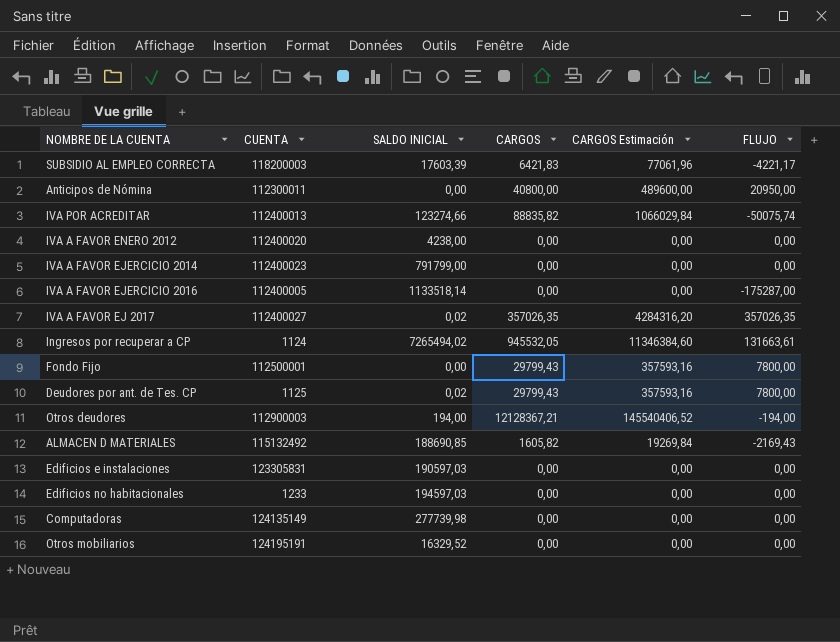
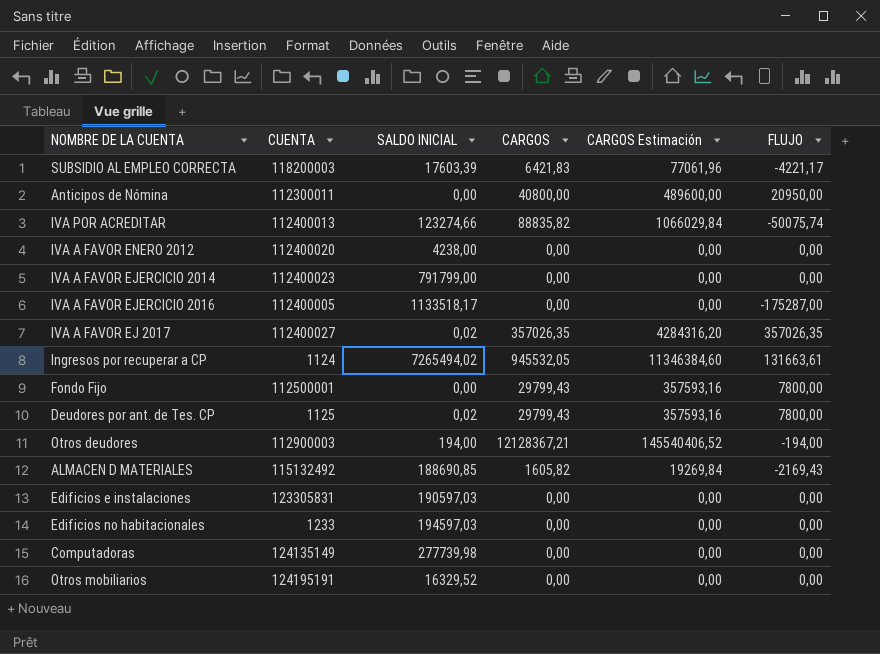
IVA A FAVOR EJERCICIO 2016 | SALDO INICIAL: 1133518,14 -> 1133518,17

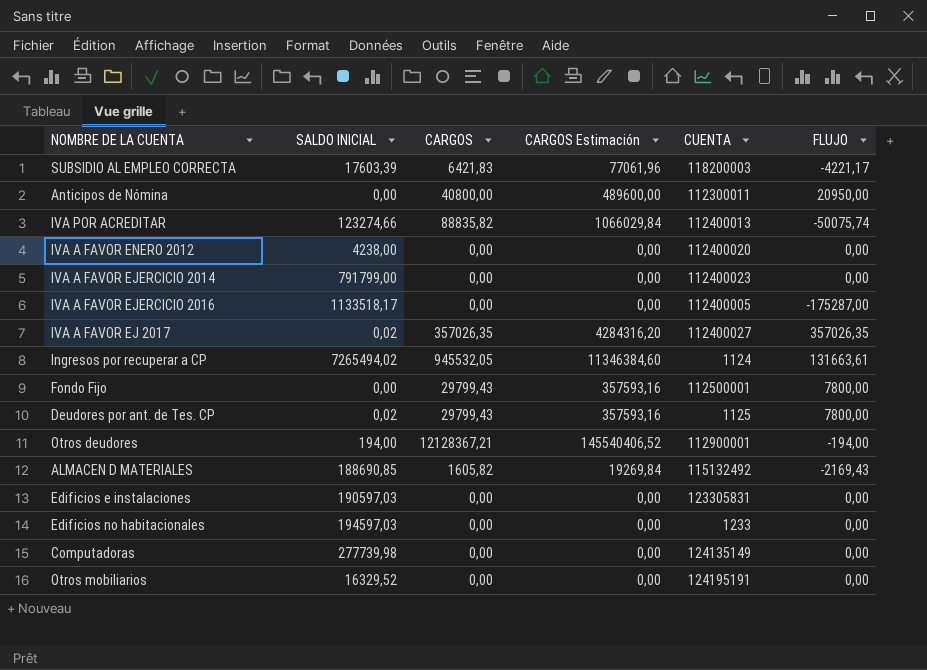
column CUENTA | position: 2 -> 5
Otros deudores | CUENTA: 112900003 -> 112900001

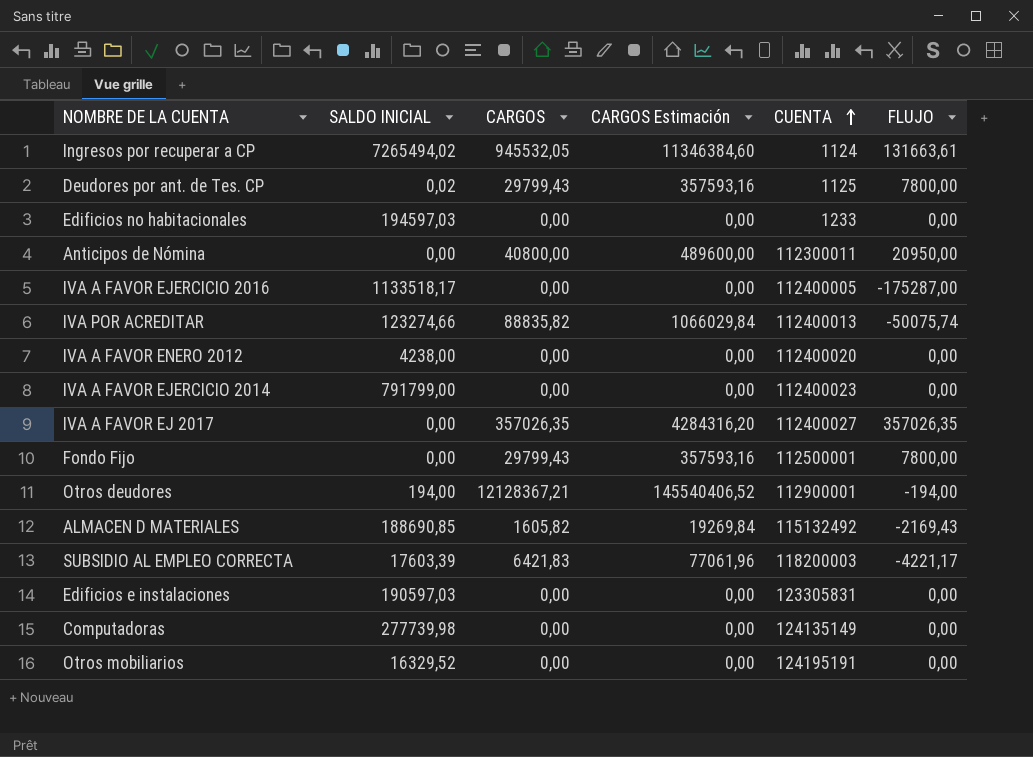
row order: none -> CUENTA ascending
IVA A FAVOR EJ 2017 | SALDO INICIAL: 0,02 -> 0,00

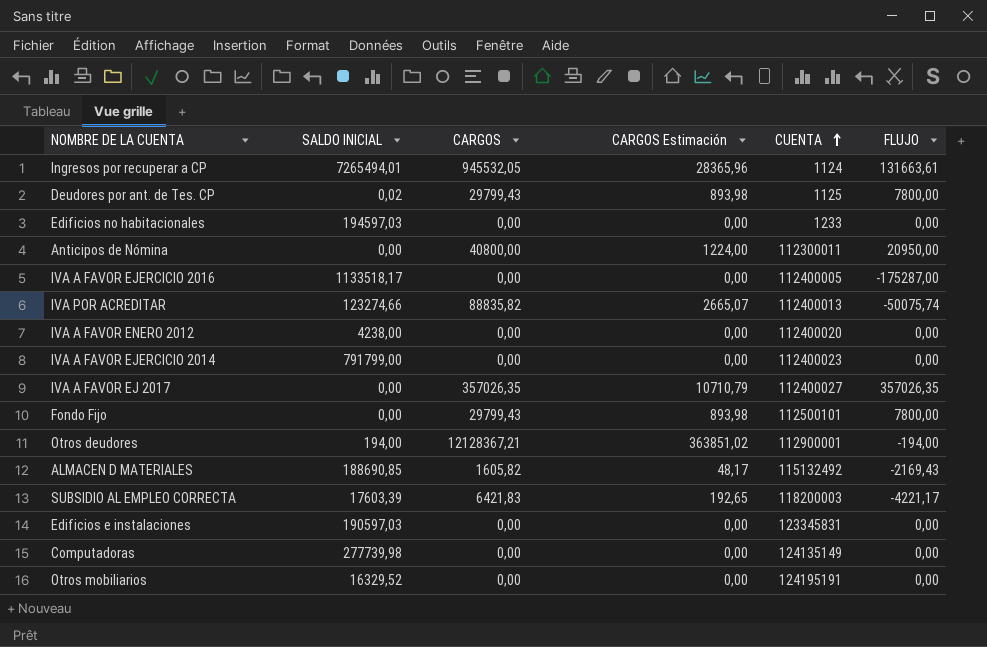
column CARGOS Estimación | formula: [CARGOS] * 12 -> [CARGOS] * 0,03
Ingresos por recuperar a CP | SALDO INICIAL: 7265494,02 -> 7265494,01
Fondo Fijo | CUENTA: 112500001 -> 112500101
Edificios e instalaciones | CUENTA: 123305831 -> 123345831

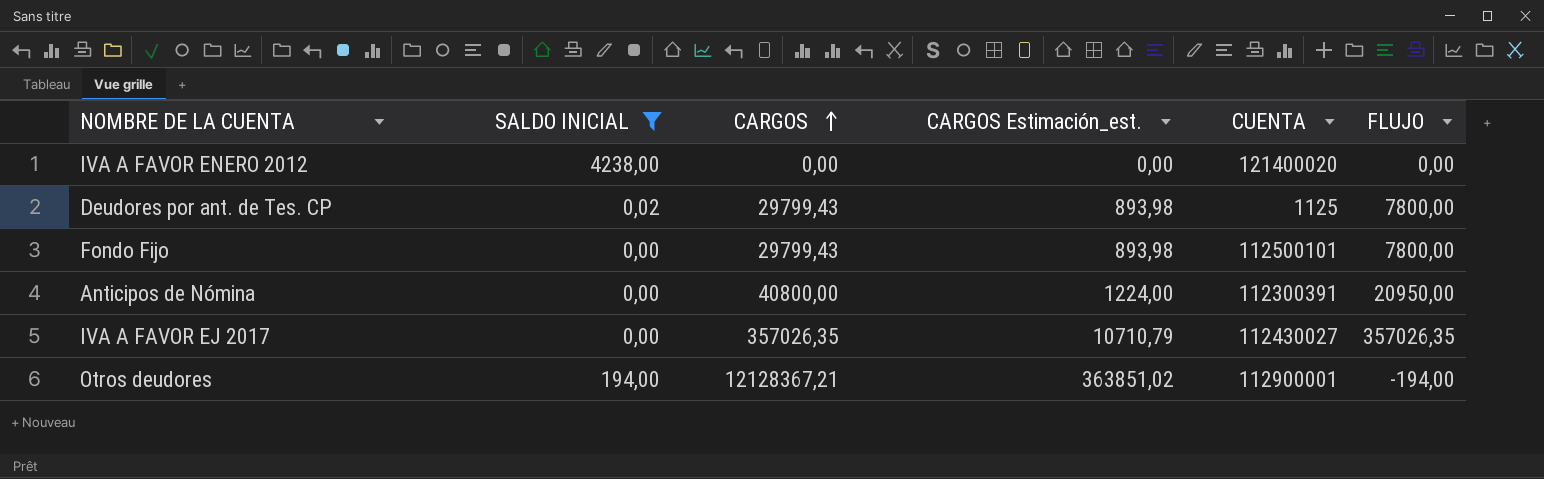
filter: none -> SALDO INICIAL <= 4238,00
row order: CUENTA ascending -> CARGOS ascending
column name: CARGOS Estimación -> CARGOS Estimación_est.
IVA A FAVOR ENERO 2012 | CUENTA: 112400020 -> 121400020
Anticipos de Nómina | CUENTA: 112300011 -> 112300391
IVA A FAVOR EJ 2017 | CUENTA: 112400027 -> 112430027

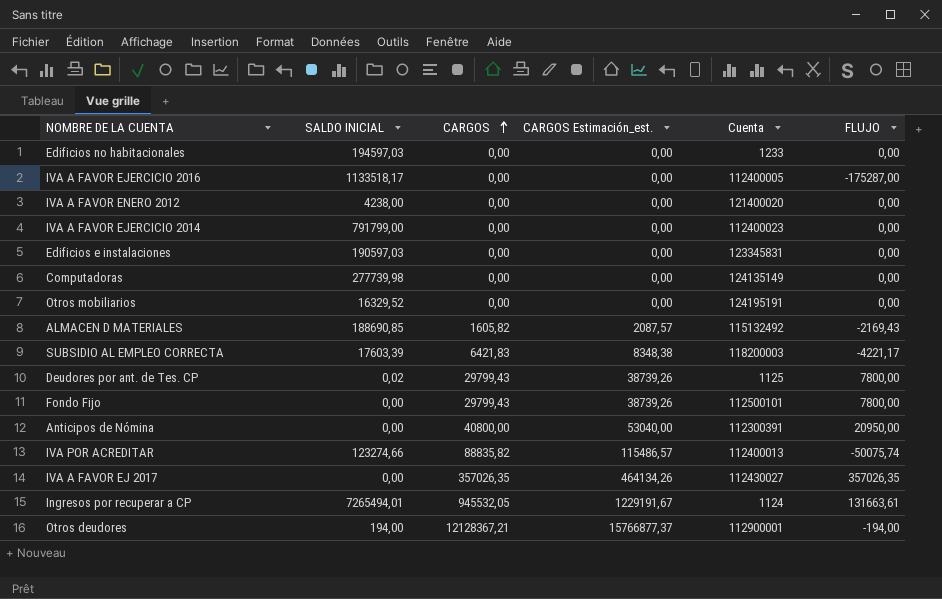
filter: SALDO INICIAL <= 4238,00 -> none
column CARGOS Estimación_est. | formula: [CARGOS] * 0,03 -> [CARGOS] * 1,3
column name: CUENTA -> Cuenta

